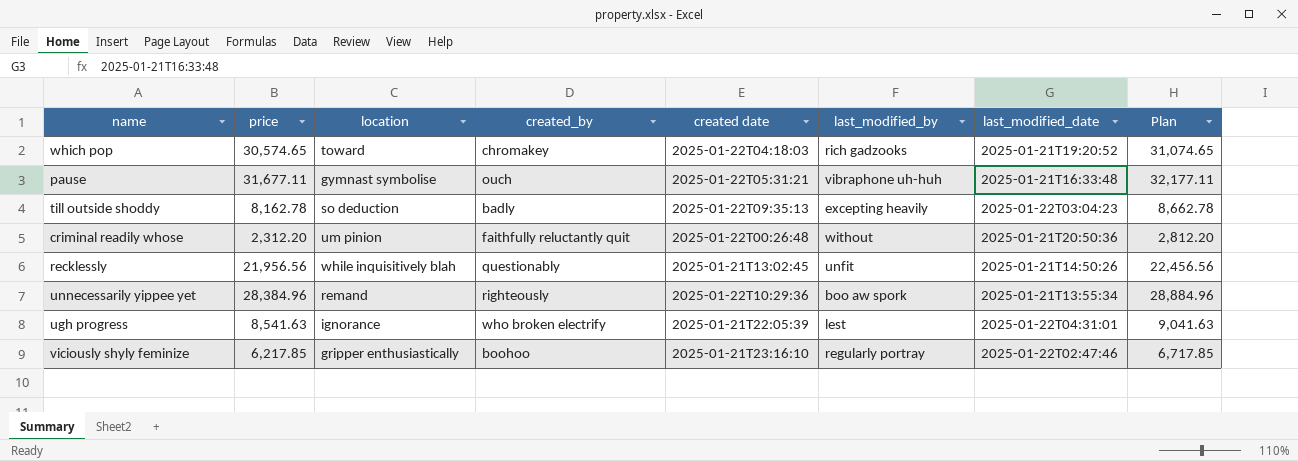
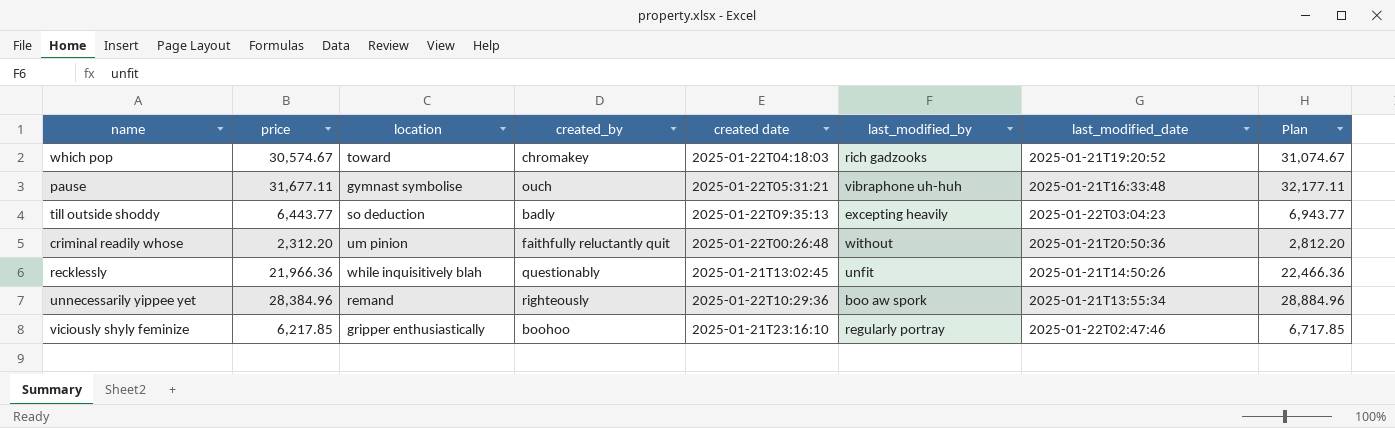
row ugh progress: 8,541.63 | ignorance | who broken electrify | 2025-01-21T22:05:39 | lest | 2025-01-22T04:31:01 | 9,041.63 -> none
which pop | price: 30,574.65 -> 30,574.67
which pop | Plan: 31,074.65 -> 31,074.67
till outside shoddy | price: 8,162.78 -> 6,443.77
till outside shoddy | Plan: 8,662.78 -> 6,943.77
recklessly | price: 21,956.56 -> 21,966.36
recklessly | Plan: 22,456.56 -> 22,466.36

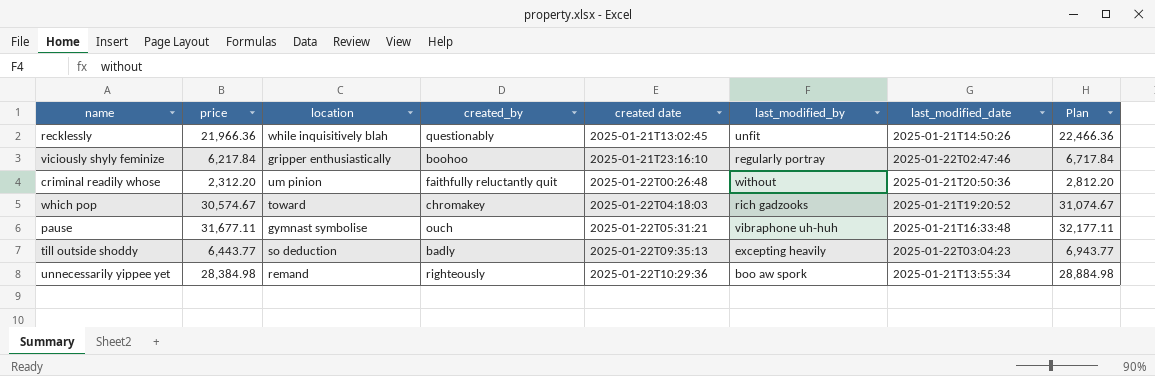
row order: none -> created date ascending
viciously shyly feminize | price: 6,217.85 -> 6,217.84
viciously shyly feminize | Plan: 6,717.85 -> 6,717.84
unnecessarily yippee yet | price: 28,384.96 -> 28,384.98
unnecessarily yippee yet | Plan: 28,884.96 -> 28,884.98

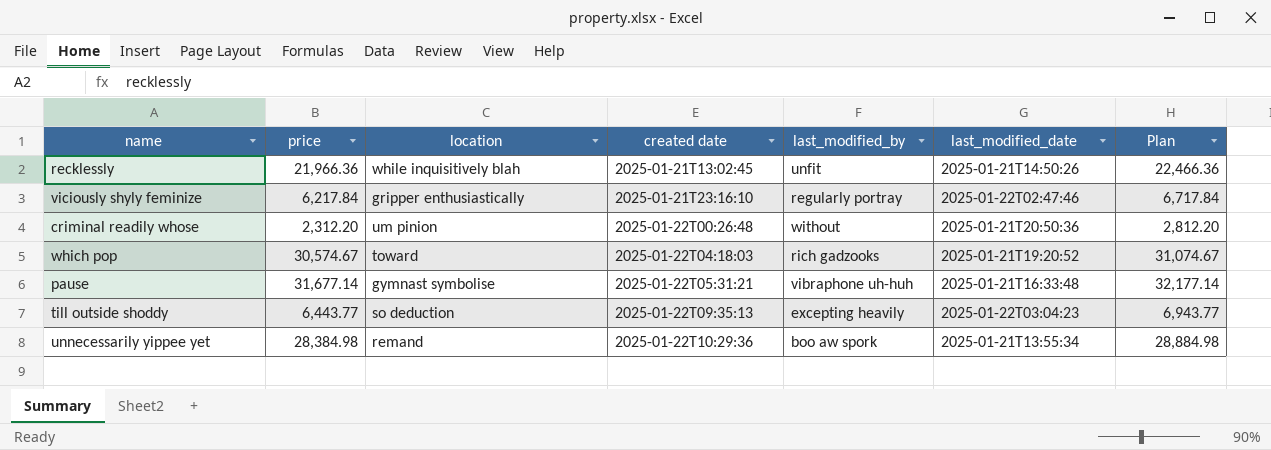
column created_by | position: 4 -> none
pause | price: 31,677.11 -> 31,677.14
pause | Plan: 32,177.11 -> 32,177.14

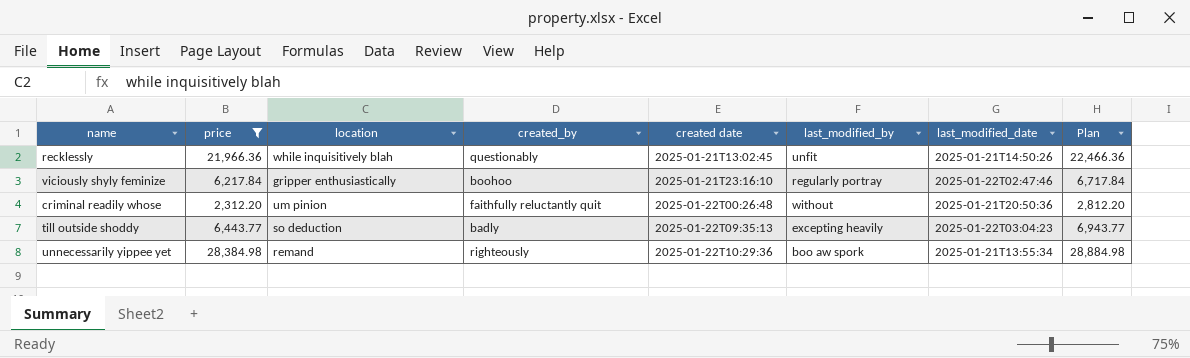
filter: none -> price <= 28,384.98
column created_by | position: none -> 4

